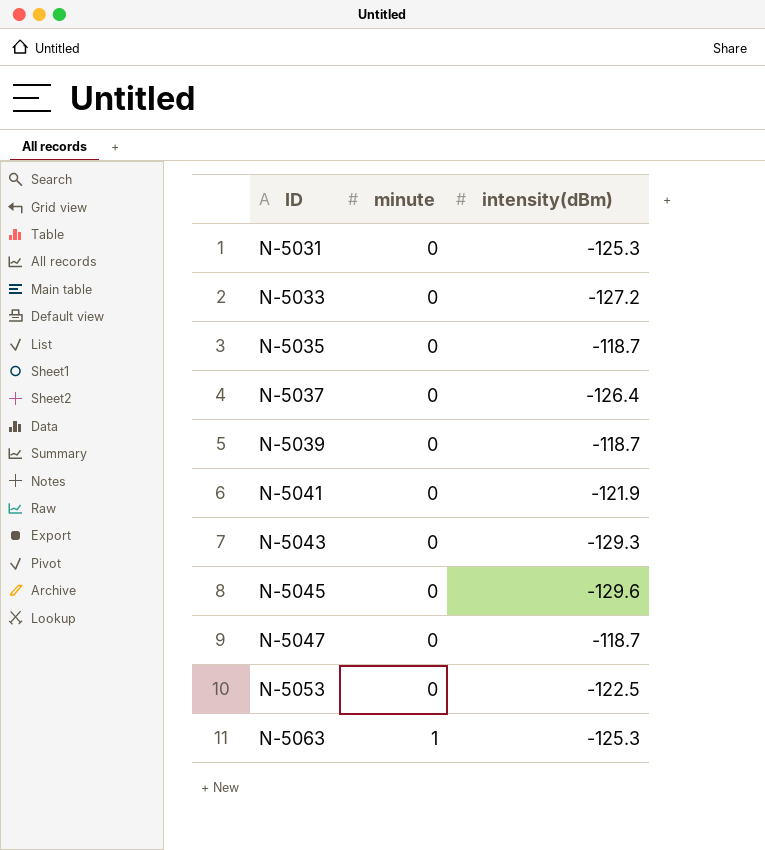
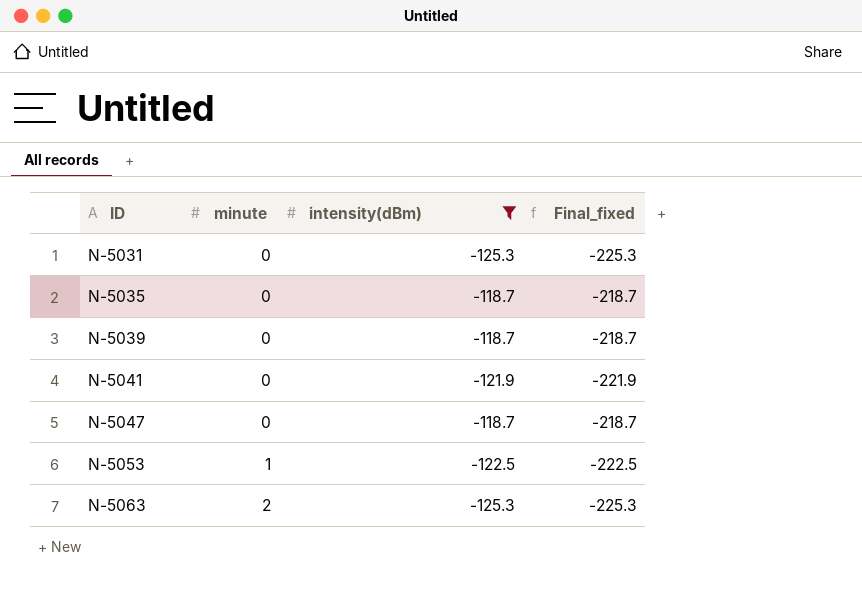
filter: none -> intensity(dBm) >= -125.3
column Final_fixed | formula: none -> [intensity(dBm)] - 100
N-5053 | minute: 0 -> 1
N-5063 | minute: 1 -> 2

